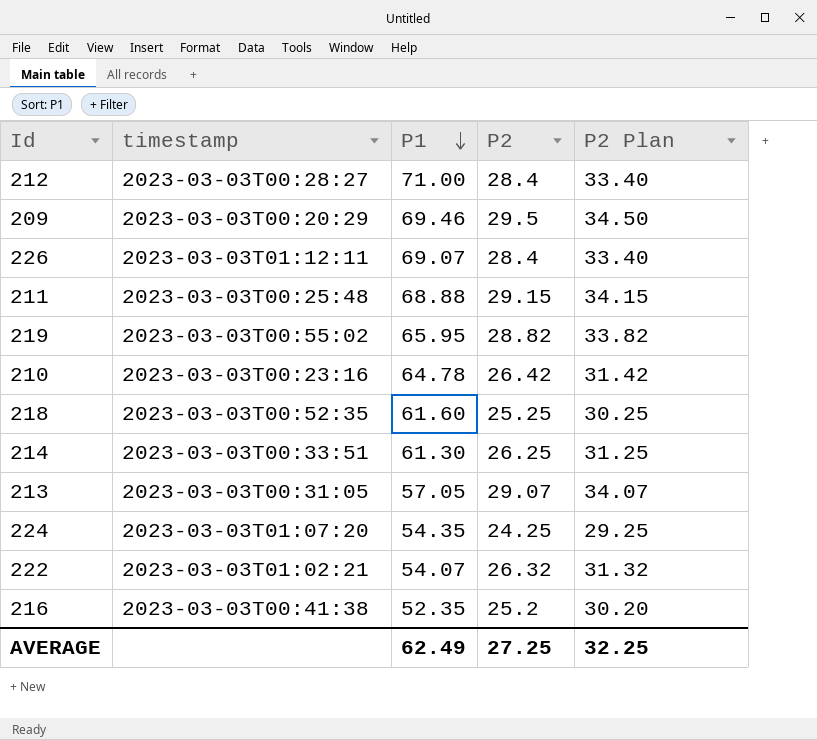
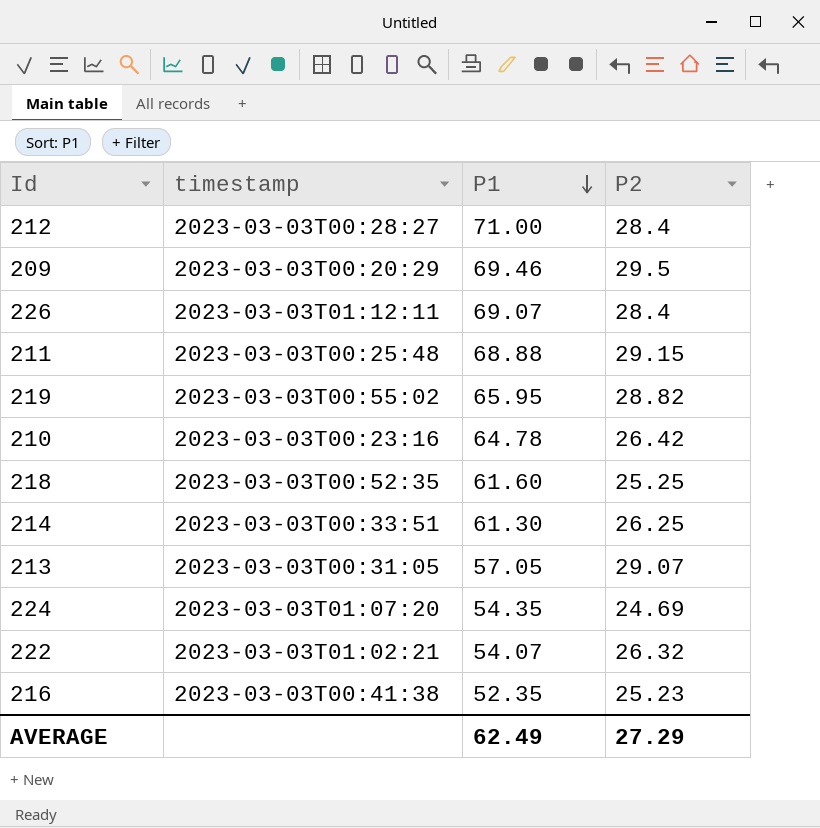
column P2 Plan | formula: [P2] + 5 -> none
224 | P2: 24.25 -> 24.69
216 | P2: 25.2 -> 25.23
AVERAGE | P2: 27.25 -> 27.29

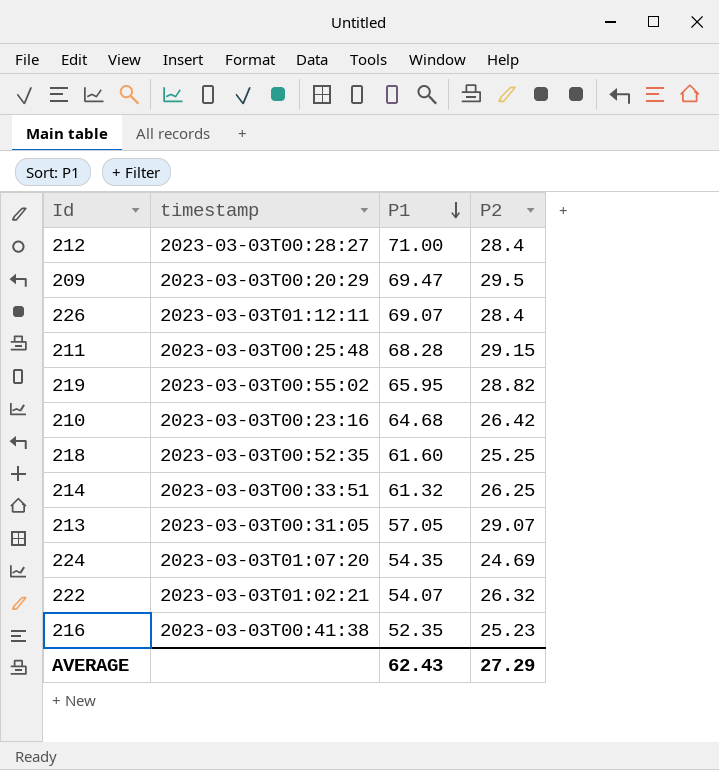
209 | P1: 69.46 -> 69.47
211 | P1: 68.88 -> 68.28
210 | P1: 64.78 -> 64.68
214 | P1: 61.30 -> 61.32
AVERAGE | P1: 62.49 -> 62.43

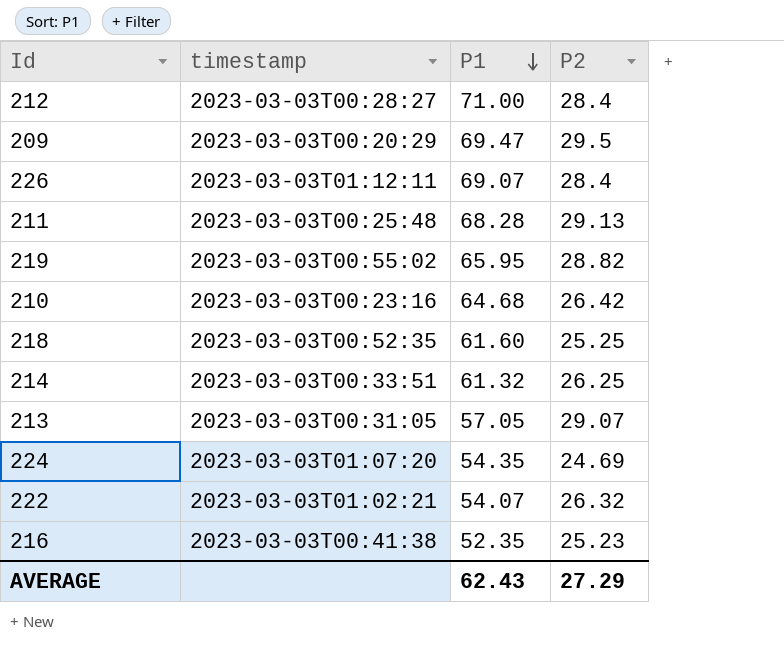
211 | P2: 29.15 -> 29.13

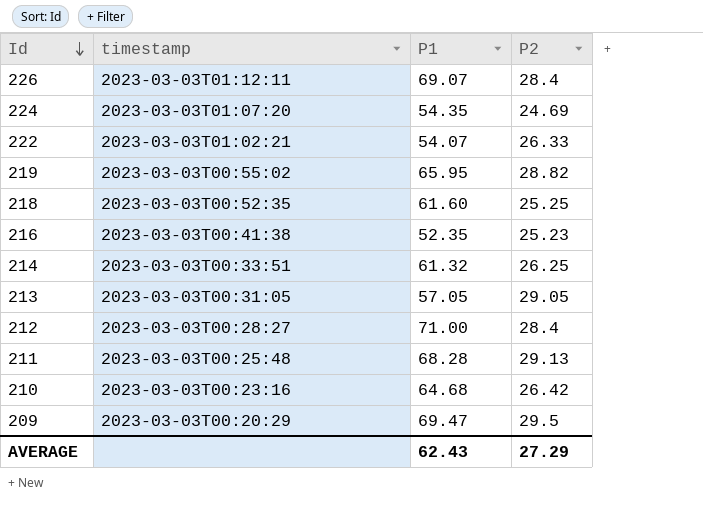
row order: P1 descending -> Id descending
222 | P2: 26.32 -> 26.33
213 | P2: 29.07 -> 29.05

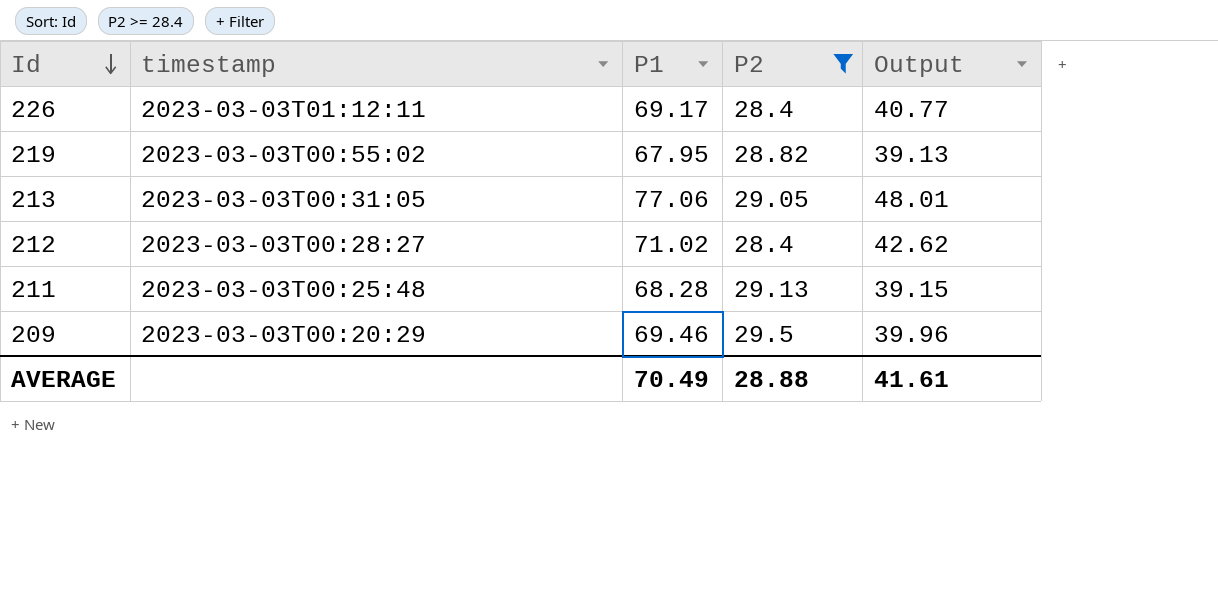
filter: none -> P2 >= 28.4
column Output | formula: none -> [P1] - [P2]
226 | P1: 69.07 -> 69.17
219 | P1: 65.95 -> 67.95
213 | P1: 57.05 -> 77.06
212 | P1: 71.00 -> 71.02
209 | P1: 69.47 -> 69.46
AVERAGE | P1: 62.43 -> 70.49
AVERAGE | P2: 27.29 -> 28.88

